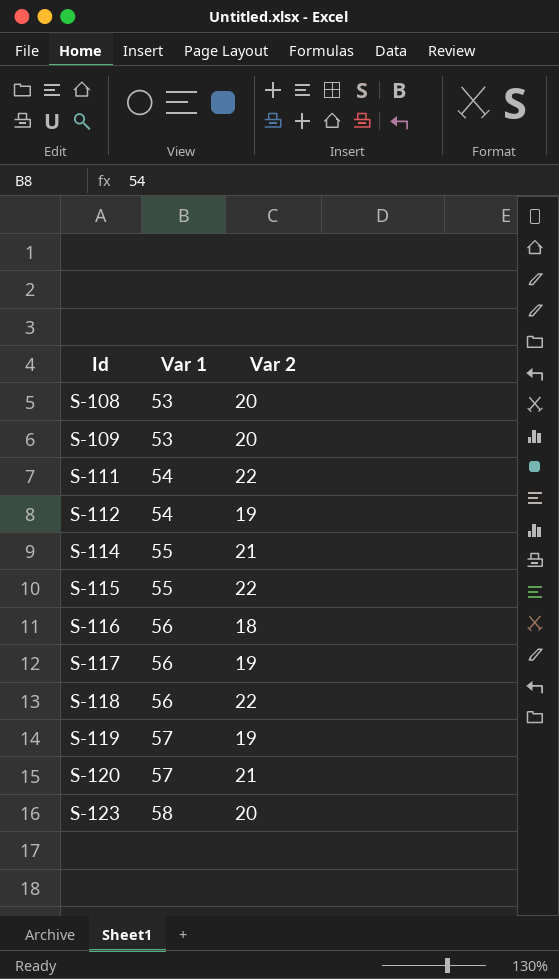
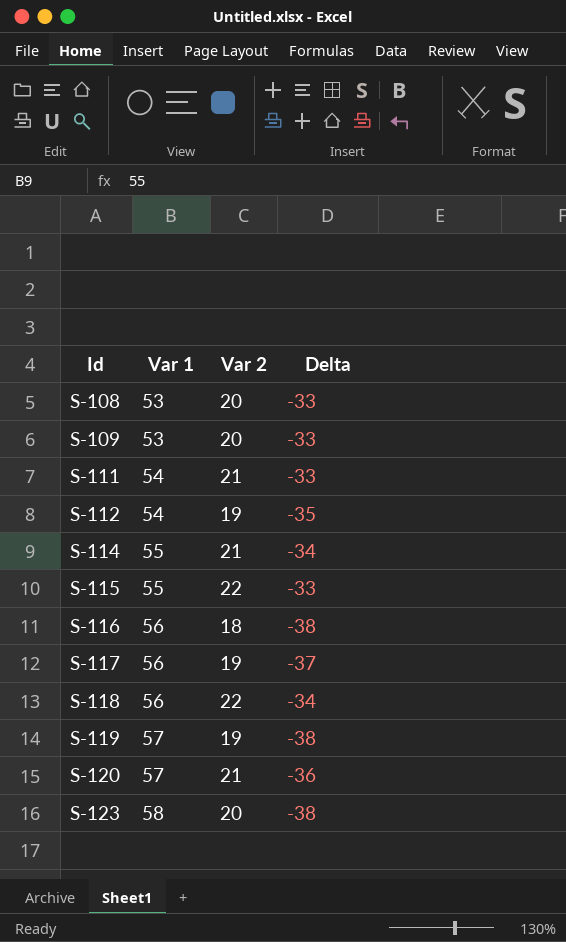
column Delta | formula: none -> [Var 2] - [Var 1]
S-111 | Var 2: 22 -> 21

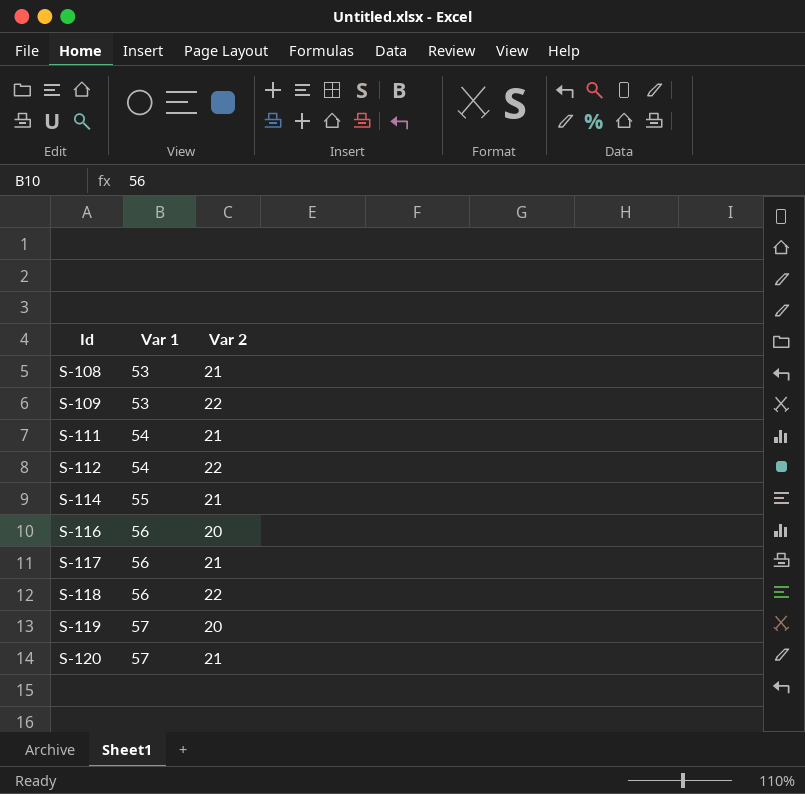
column Delta | formula: [Var 2] - [Var 1] -> none
row S-115: 55 | 22 | -33 -> none
row S-123: 58 | 20 | -38 -> none
S-108 | Var 2: 20 -> 21
S-109 | Var 2: 20 -> 22
S-112 | Var 2: 19 -> 22
S-116 | Var 2: 18 -> 20
S-117 | Var 2: 19 -> 21
S-119 | Var 2: 19 -> 20

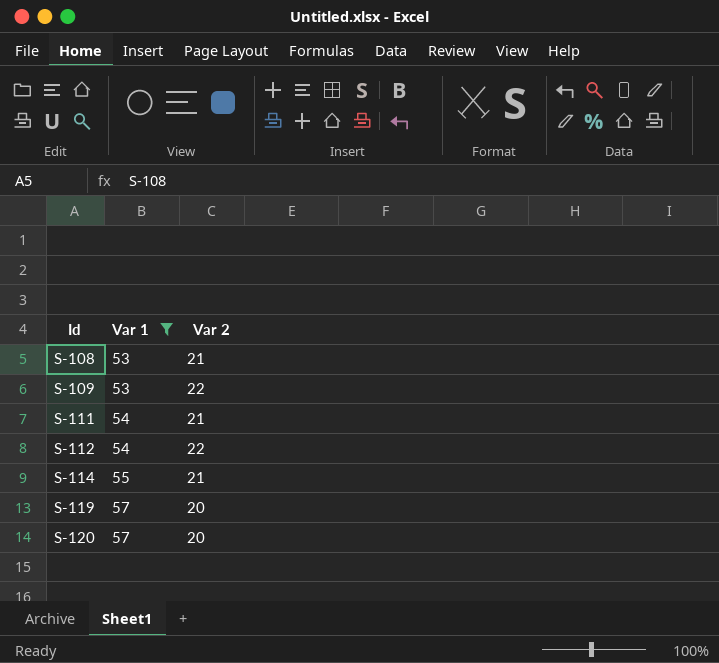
filter: none -> Var 1 != 56
S-120 | Var 2: 21 -> 20

